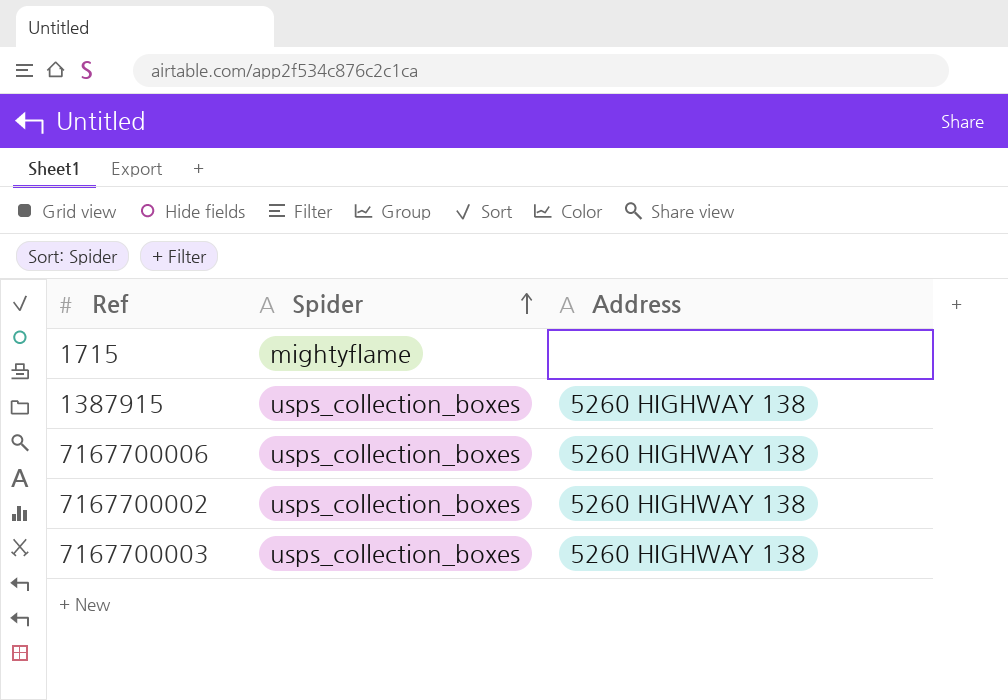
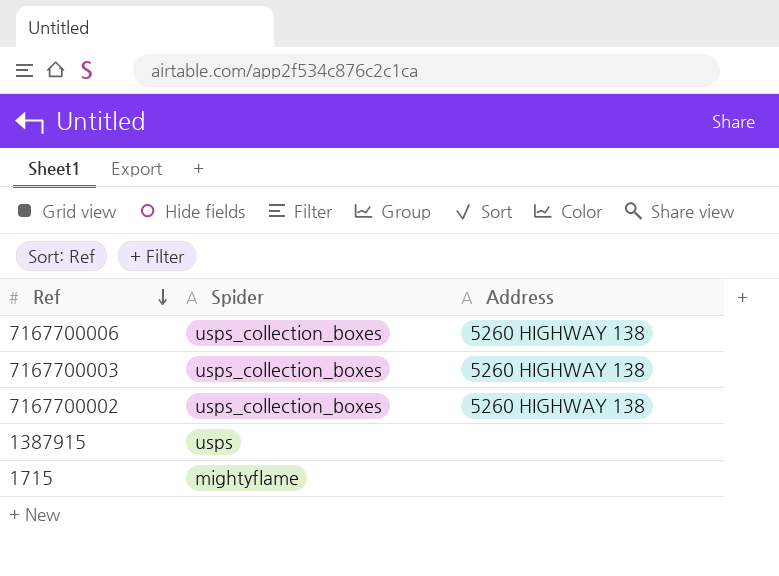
row order: Spider ascending -> Ref descending
1387915 | Spider: usps_collection_boxes -> usps
1387915 | Address: 5260 HIGHWAY 138 -> none

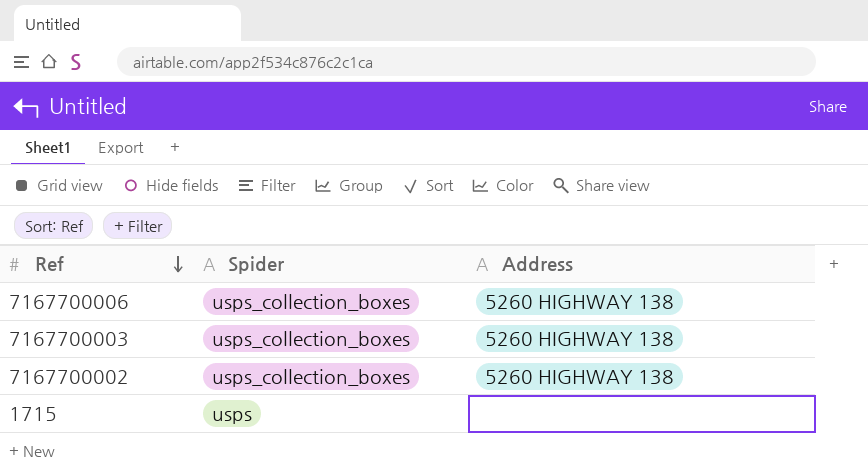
row 1387915: usps | none -> none
1715 | Spider: mightyflame -> usps

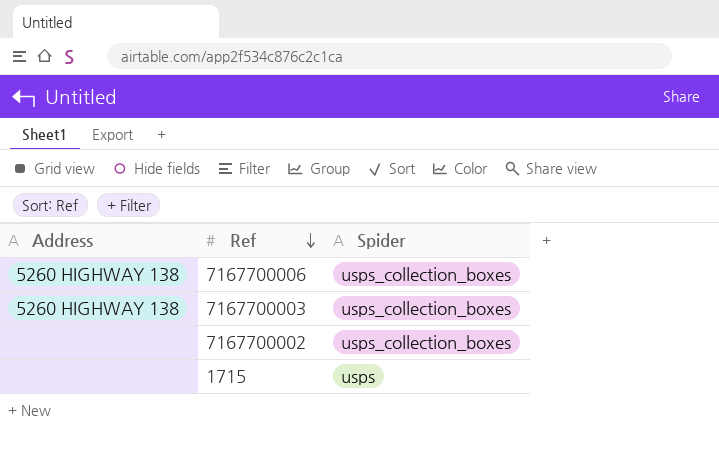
column Address | position: 3 -> 1
7167700002 | Address: 5260 HIGHWAY 138 -> none

